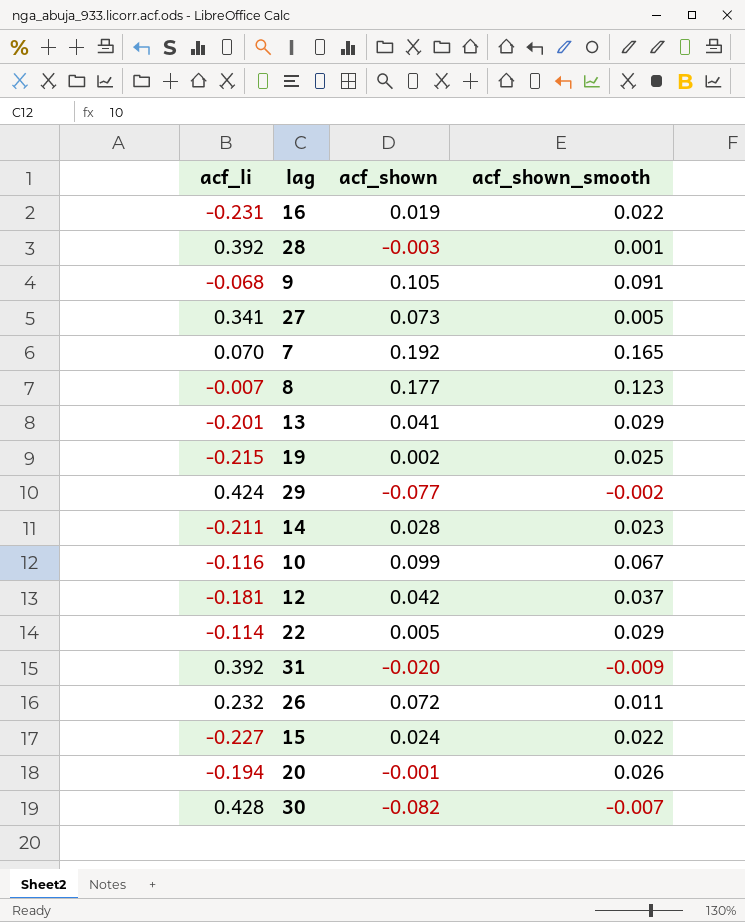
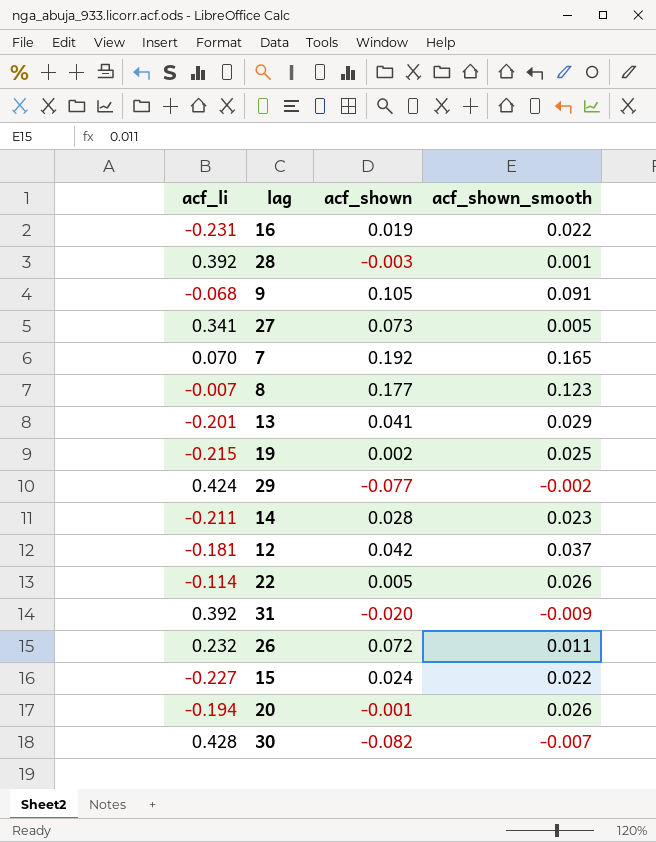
row 10: -0.116 | 0.099 | 0.067 -> none
22 | acf_shown_smooth: 0.029 -> 0.026

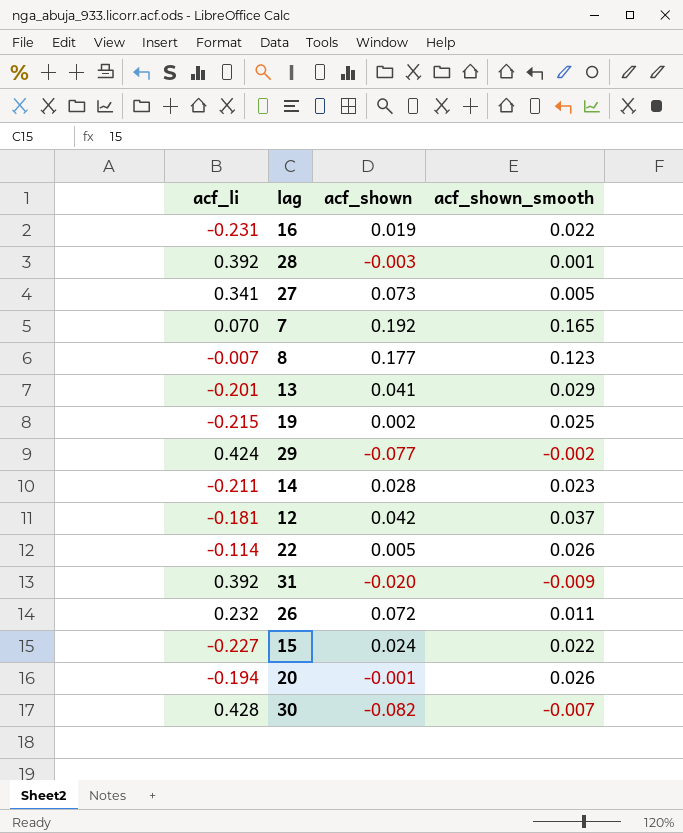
row 9: -0.068 | 0.105 | 0.091 -> none

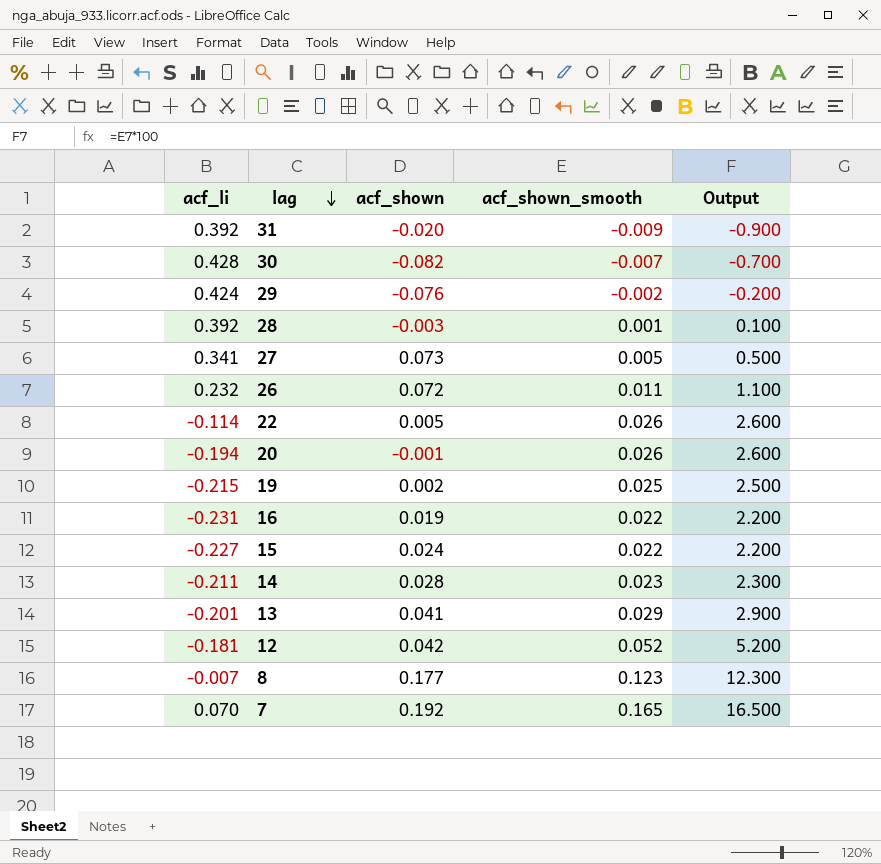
row order: none -> lag descending
column Output | formula: none -> [acf_shown_smooth] * 100
29 | acf_shown: -0.077 -> -0.076
12 | acf_shown_smooth: 0.037 -> 0.052

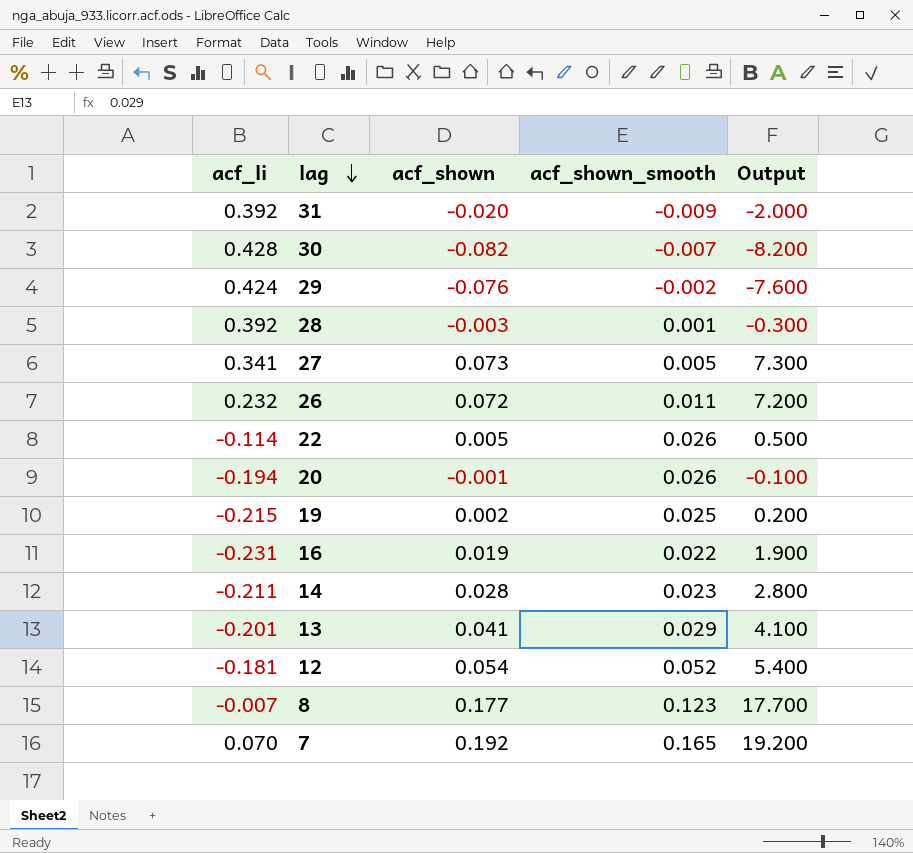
column Output | formula: [acf_shown_smooth] * 100 -> [acf_shown] * 100
row 15: -0.227 | 0.024 | 0.022 | 2.200 -> none
12 | acf_shown: 0.042 -> 0.054

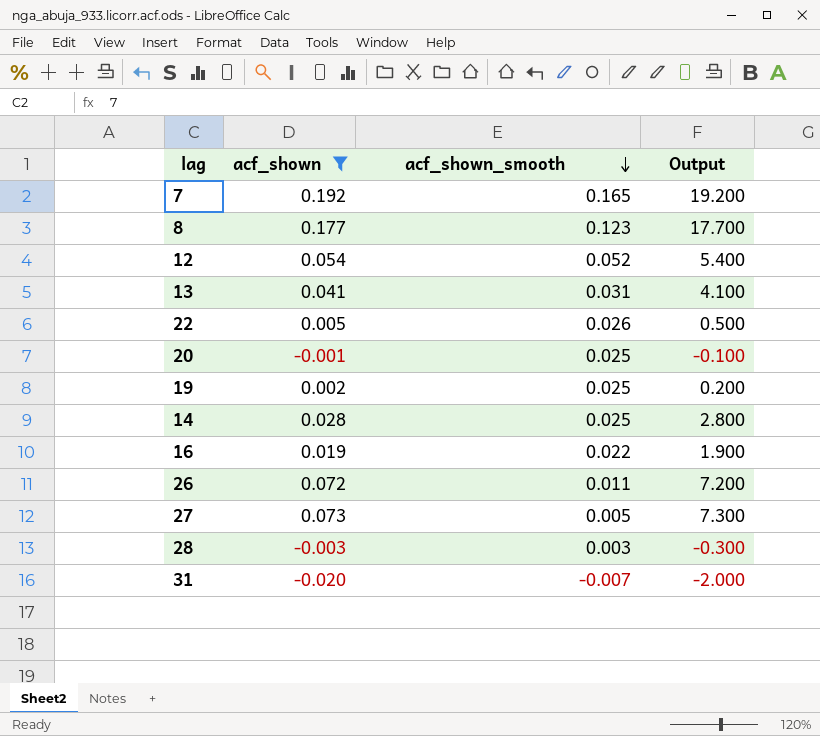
filter: none -> acf_shown >= -0.020
row order: lag descending -> acf_shown_smooth descending
column acf_li | position: 1 -> none
13 | acf_shown_smooth: 0.029 -> 0.031
20 | acf_shown_smooth: 0.026 -> 0.025
14 | acf_shown_smooth: 0.023 -> 0.025
28 | acf_shown_smooth: 0.001 -> 0.003
31 | acf_shown_smooth: -0.009 -> -0.007

